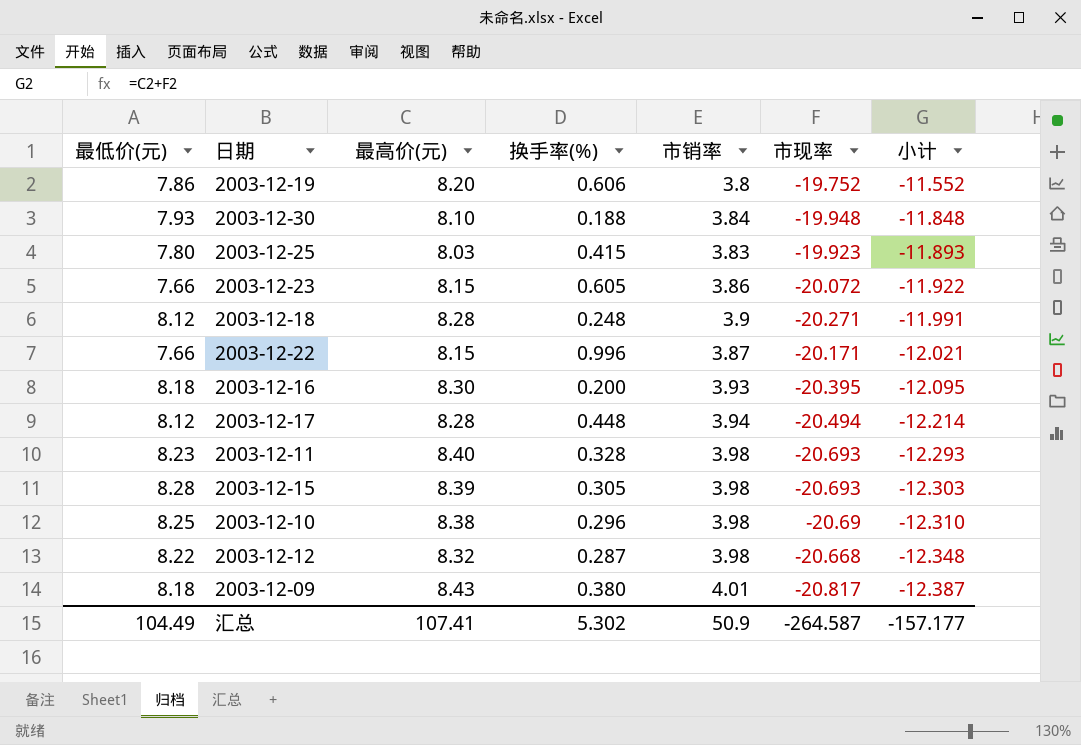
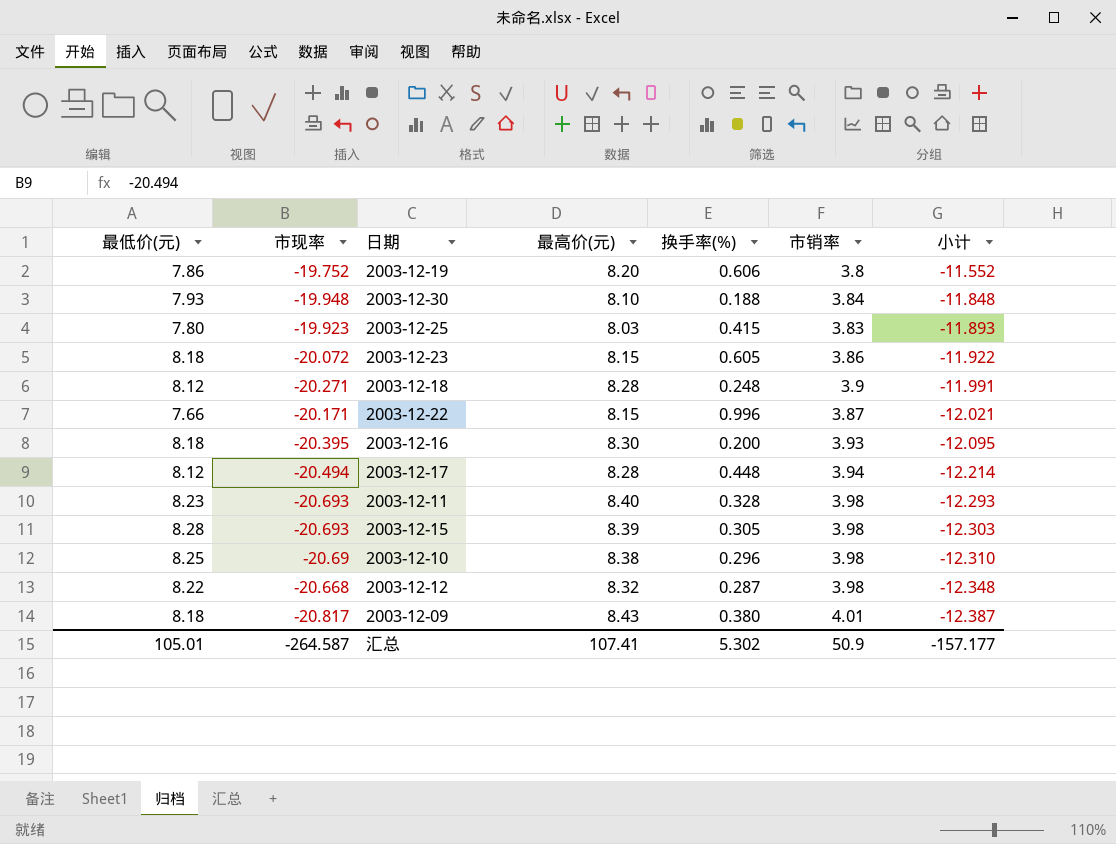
column 市现率 | position: 6 -> 2
2003-12-23 | 最低价(元): 7.66 -> 8.18
汇总 | 最低价(元): 104.49 -> 105.01

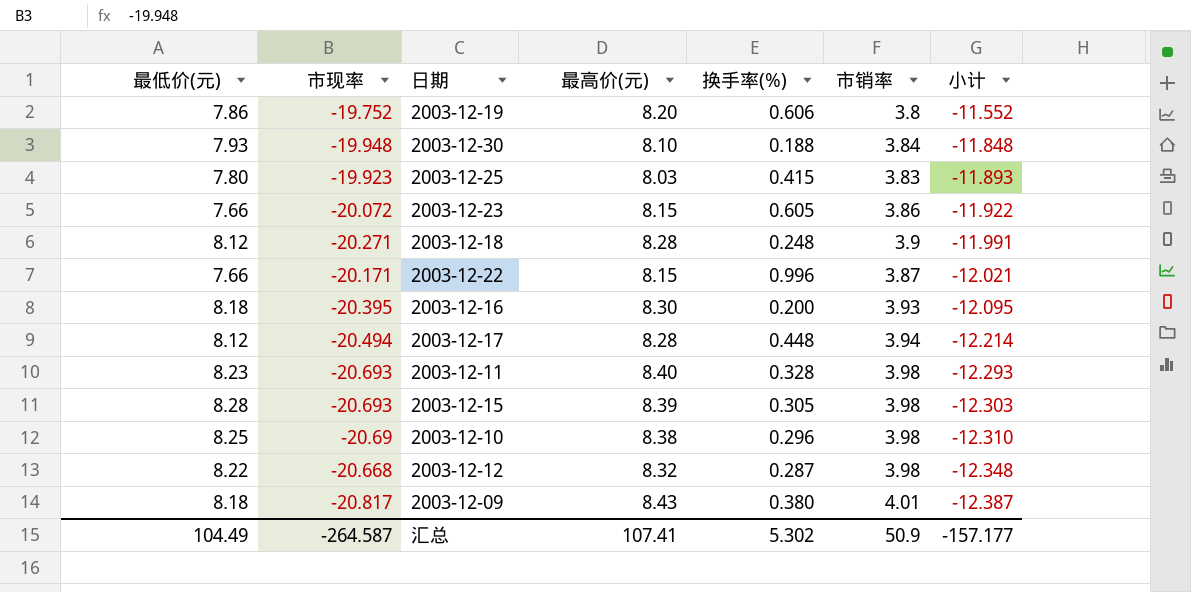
2003-12-23 | 最低价(元): 8.18 -> 7.66
汇总 | 最低价(元): 105.01 -> 104.49

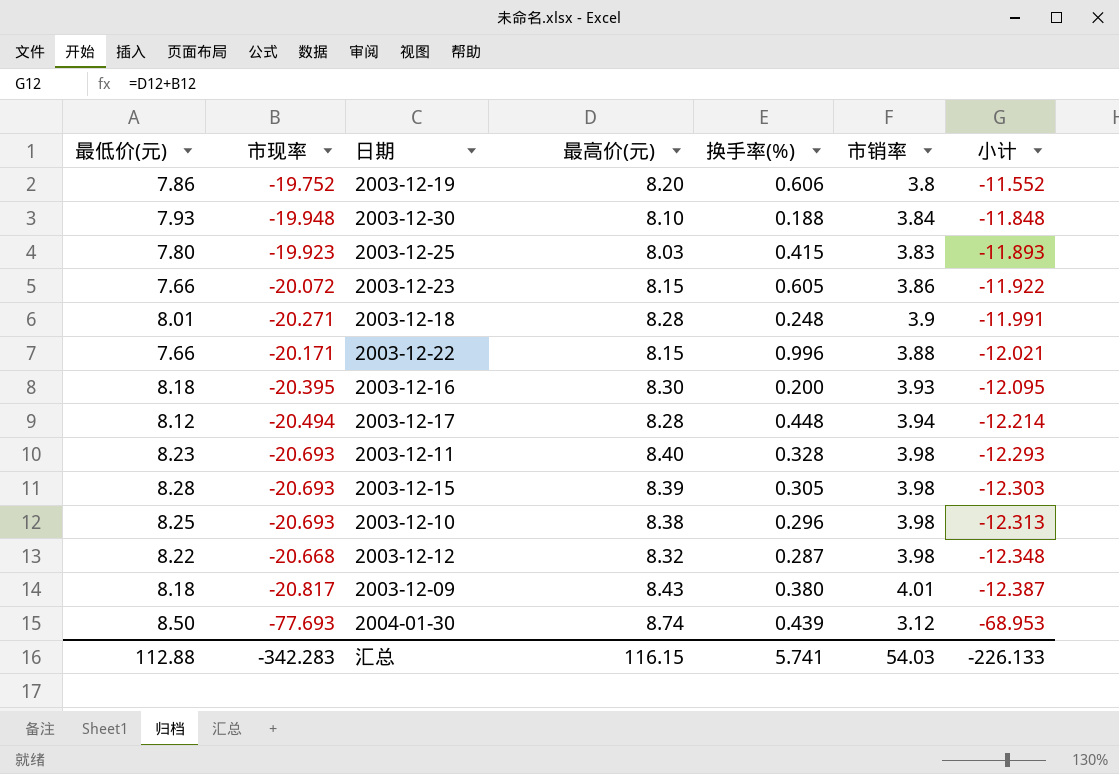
2003-12-18 | 最低价(元): 8.12 -> 8.01
2003-12-22 | 市销率: 3.87 -> 3.88
2003-12-10 | 市现率: -20.69 -> -20.693
2003-12-10 | 小计: -12.310 -> -12.313
row 2004-01-30: none -> 8.50 | -77.693 | 8.74 | 0.439 | 3.12 | -68.953
汇总 | 最低价(元): 104.49 -> 112.88
汇总 | 市现率: -264.587 -> -342.283
汇总 | 最高价(元): 107.41 -> 116.15
汇总 | 换手率(%): 5.302 -> 5.741
汇总 | 市销率: 50.9 -> 54.03
汇总 | 小计: -157.177 -> -226.133

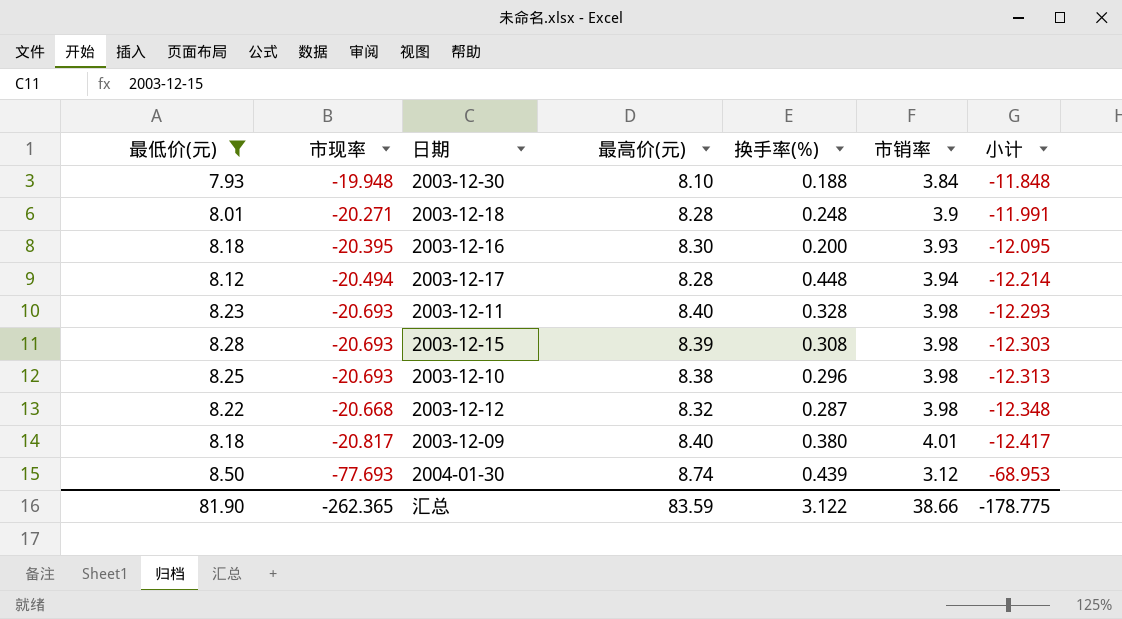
filter: none -> 最低价(元) >= 7.93
2003-12-15 | 换手率(%): 0.305 -> 0.308
2003-12-09 | 最高价(元): 8.43 -> 8.40
2003-12-09 | 小计: -12.387 -> -12.417
汇总 | 最低价(元): 112.88 -> 81.90
汇总 | 市现率: -342.283 -> -262.365
汇总 | 最高价(元): 116.15 -> 83.59
汇总 | 换手率(%): 5.741 -> 3.122
汇总 | 市销率: 54.03 -> 38.66
汇总 | 小计: -226.133 -> -178.775

